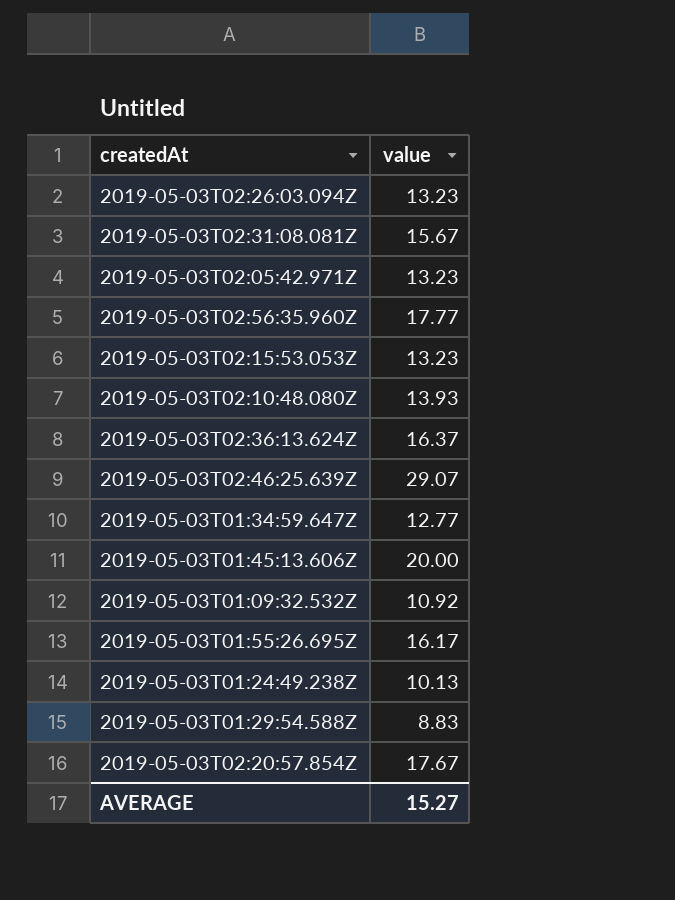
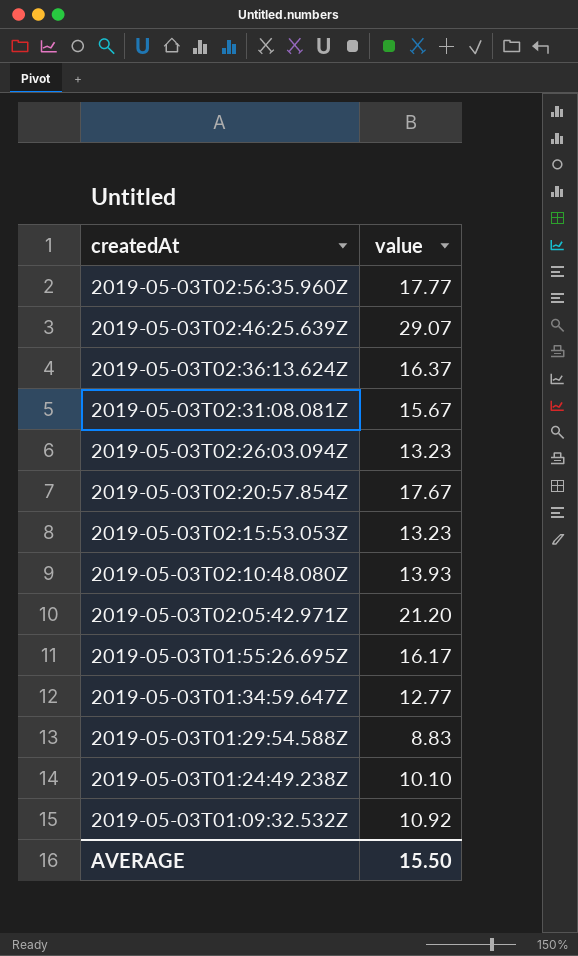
row order: none -> createdAt descending
row 2019-05-03T01:45:13.606Z: 20.00 -> none
2019-05-03T02:05:42.971Z | value: 13.23 -> 21.20
2019-05-03T01:24:49.238Z | value: 10.13 -> 10.10
AVERAGE | value: 15.27 -> 15.50

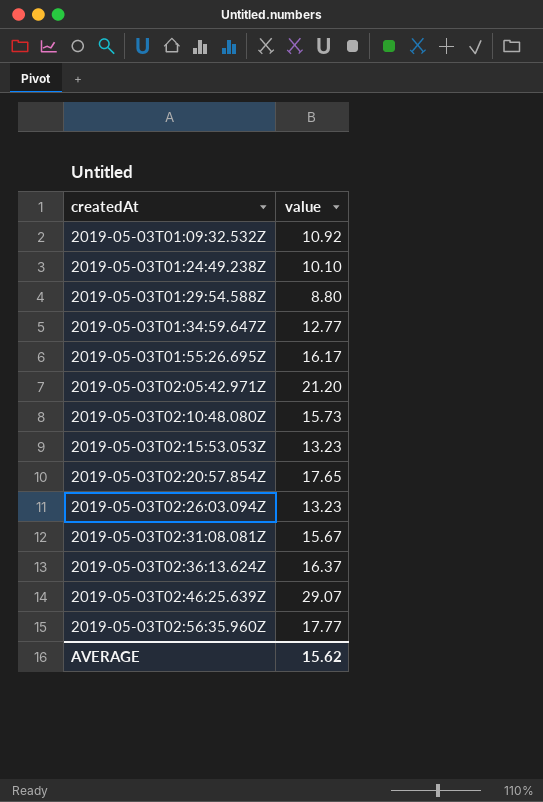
row order: createdAt descending -> createdAt ascending
2019-05-03T01:29:54.588Z | value: 8.83 -> 8.80
2019-05-03T02:10:48.080Z | value: 13.93 -> 15.73
2019-05-03T02:20:57.854Z | value: 17.67 -> 17.65
AVERAGE | value: 15.50 -> 15.62

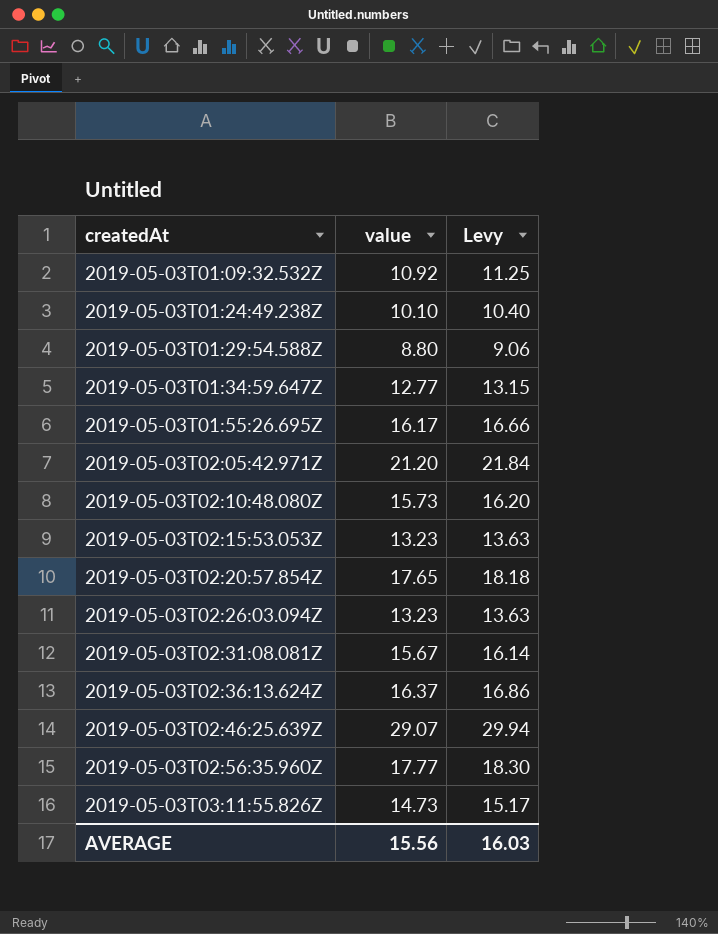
column Levy | formula: none -> [value] * 1.03
row 2019-05-03T03:11:55.826Z: none -> 14.73 | 15.17
AVERAGE | value: 15.62 -> 15.56

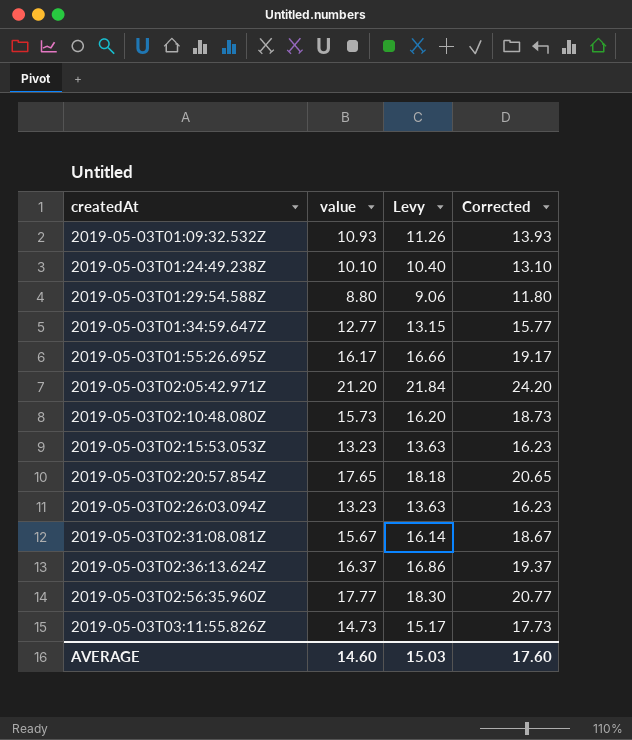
column Corrected | formula: none -> [value] + 3
row 2019-05-03T02:46:25.639Z: 29.07 | 29.94 -> none
2019-05-03T01:09:32.532Z | value: 10.92 -> 10.93
2019-05-03T01:09:32.532Z | Levy: 11.25 -> 11.26
AVERAGE | value: 15.56 -> 14.60
AVERAGE | Levy: 16.03 -> 15.03

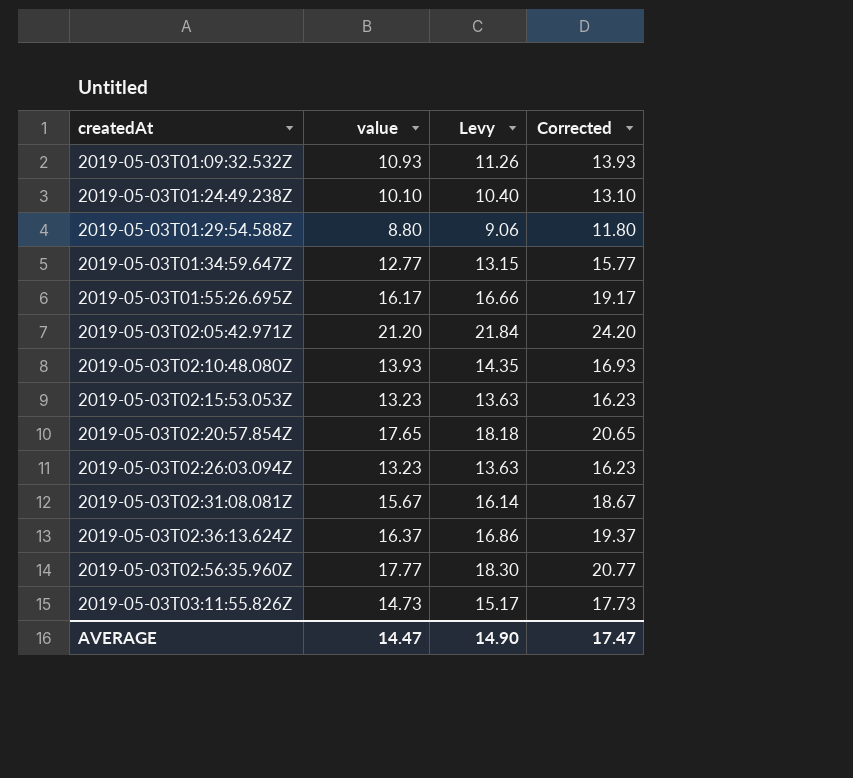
2019-05-03T02:10:48.080Z | value: 15.73 -> 13.93
2019-05-03T02:10:48.080Z | Levy: 16.20 -> 14.35
2019-05-03T02:10:48.080Z | Corrected: 18.73 -> 16.93
AVERAGE | value: 14.60 -> 14.47
AVERAGE | Levy: 15.03 -> 14.90
AVERAGE | Corrected: 17.60 -> 17.47

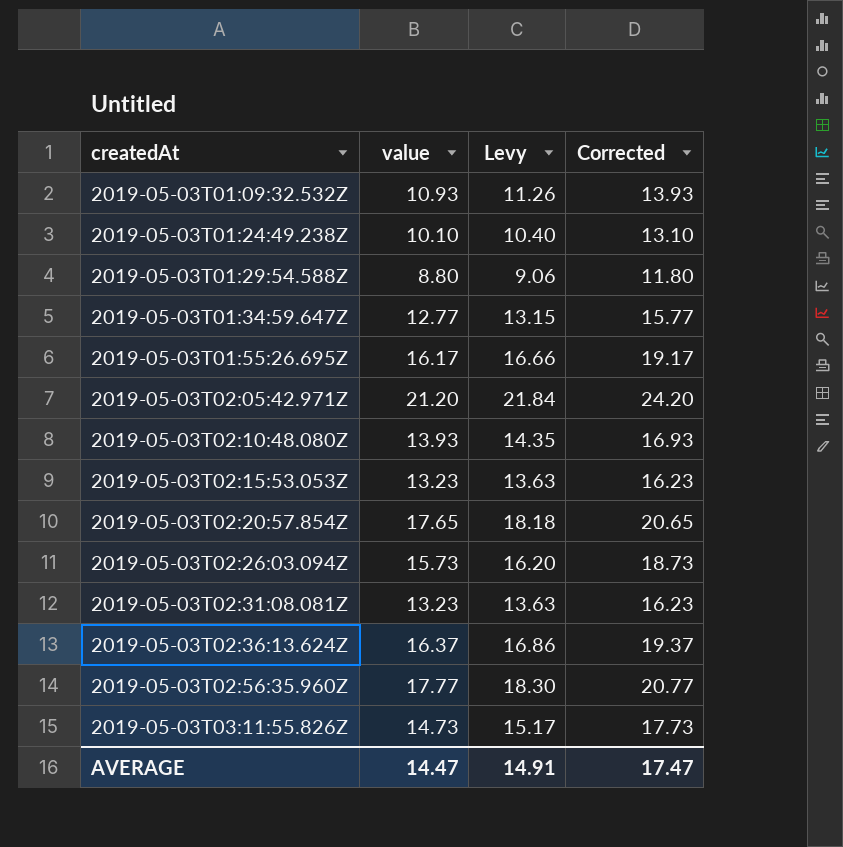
2019-05-03T02:26:03.094Z | value: 13.23 -> 15.73
2019-05-03T02:26:03.094Z | Levy: 13.63 -> 16.20
2019-05-03T02:26:03.094Z | Corrected: 16.23 -> 18.73
2019-05-03T02:31:08.081Z | value: 15.67 -> 13.23
2019-05-03T02:31:08.081Z | Levy: 16.14 -> 13.63
2019-05-03T02:31:08.081Z | Corrected: 18.67 -> 16.23
AVERAGE | Levy: 14.90 -> 14.91

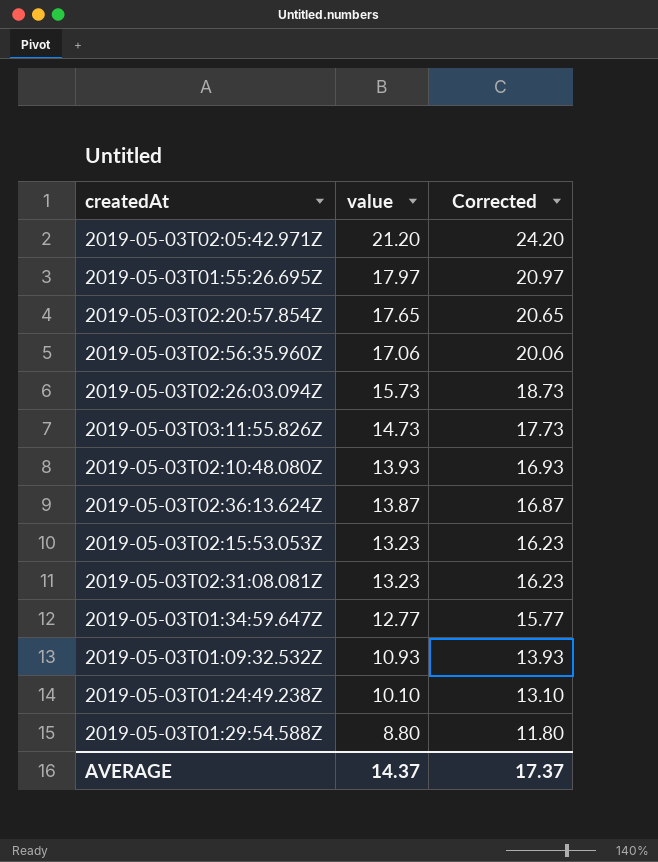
row order: createdAt ascending -> value descending
column Levy | formula: [value] * 1.03 -> none
2019-05-03T01:55:26.695Z | value: 16.17 -> 17.97
2019-05-03T01:55:26.695Z | Corrected: 19.17 -> 20.97
2019-05-03T02:56:35.960Z | value: 17.77 -> 17.06
2019-05-03T02:56:35.960Z | Corrected: 20.77 -> 20.06
2019-05-03T02:36:13.624Z | value: 16.37 -> 13.87
2019-05-03T02:36:13.624Z | Corrected: 19.37 -> 16.87
AVERAGE | value: 14.47 -> 14.37
AVERAGE | Corrected: 17.47 -> 17.37

